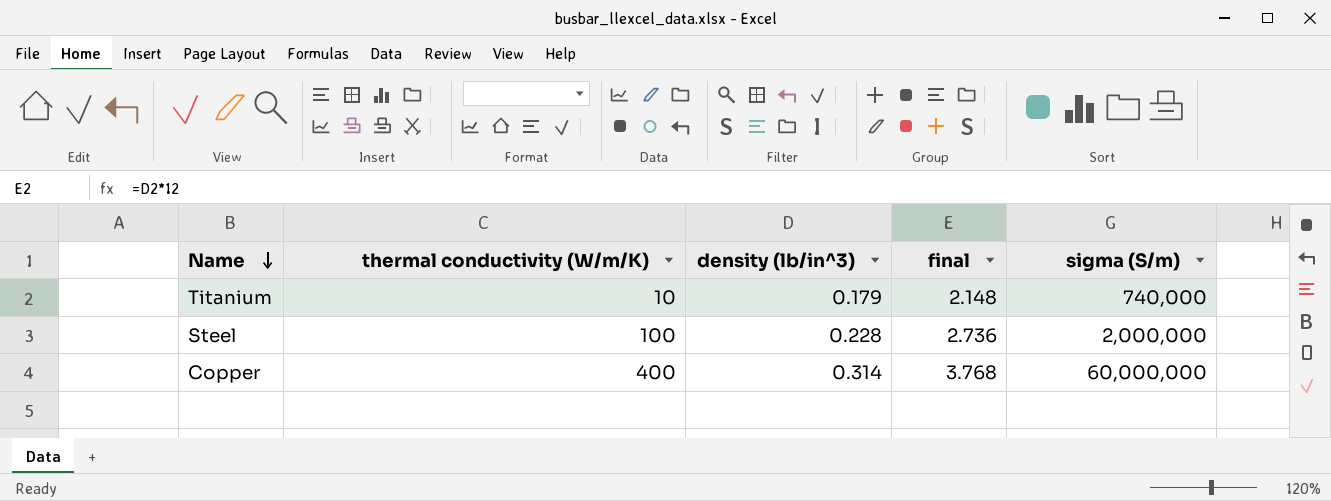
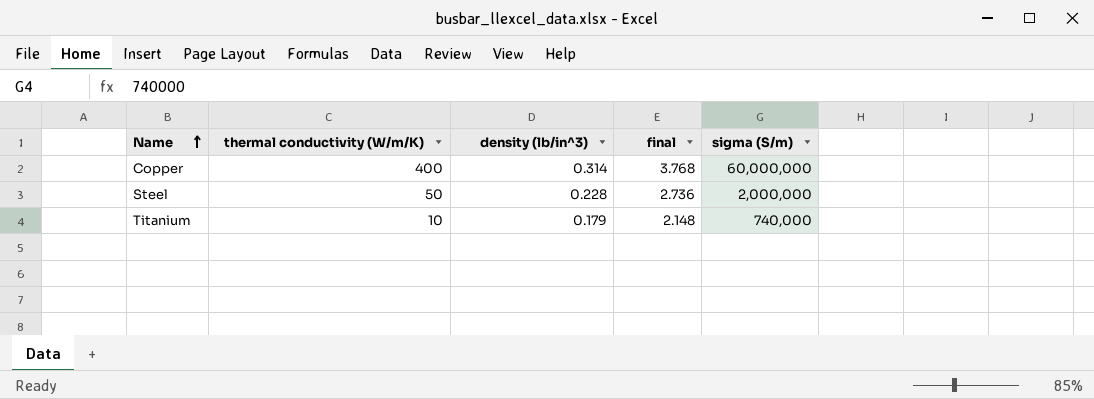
row order: Name descending -> Name ascending
Steel | thermal conductivity (W/m/K): 100 -> 50

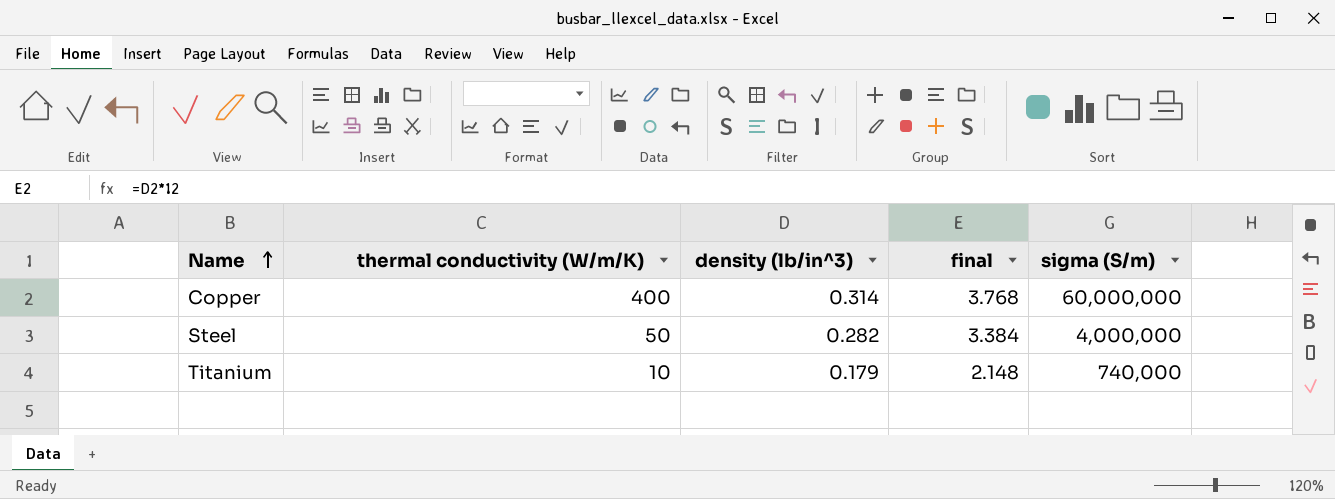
Steel | density (lb/in^3): 0.228 -> 0.282
Steel | final: 2.736 -> 3.384
Steel | sigma (S/m): 2,000,000 -> 4,000,000

